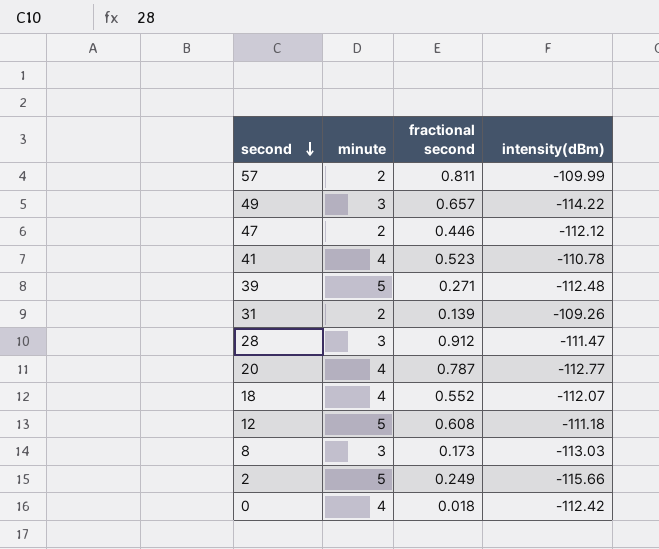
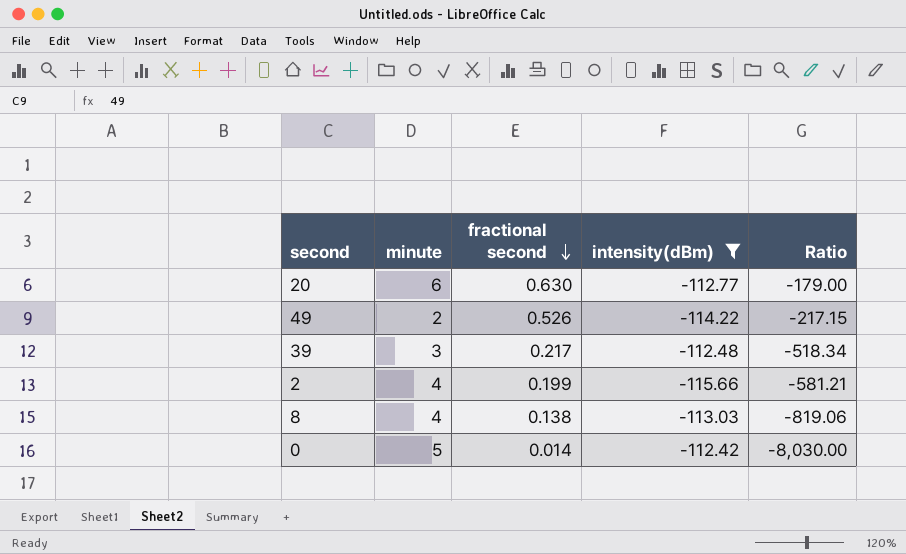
filter: none -> intensity(dBm) <= -112.42
row order: second descending -> fractional second descending
column Ratio | formula: none -> [intensity(dBm)] / [fractional second]
20 | minute: 4 -> 6
20 | fractional second: 0.787 -> 0.630
49 | minute: 3 -> 2
49 | fractional second: 0.657 -> 0.526
39 | minute: 5 -> 3
39 | fractional second: 0.271 -> 0.217
2 | minute: 5 -> 4
2 | fractional second: 0.249 -> 0.199
8 | minute: 3 -> 4
8 | fractional second: 0.173 -> 0.138
0 | minute: 4 -> 5
0 | fractional second: 0.018 -> 0.014

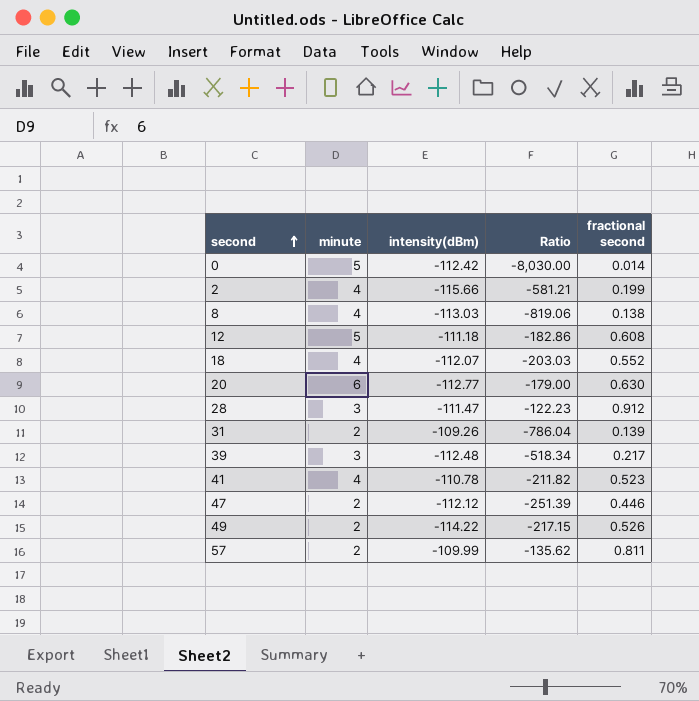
filter: intensity(dBm) <= -112.42 -> none
row order: fractional second descending -> second ascending
column fractional second | position: 3 -> 5

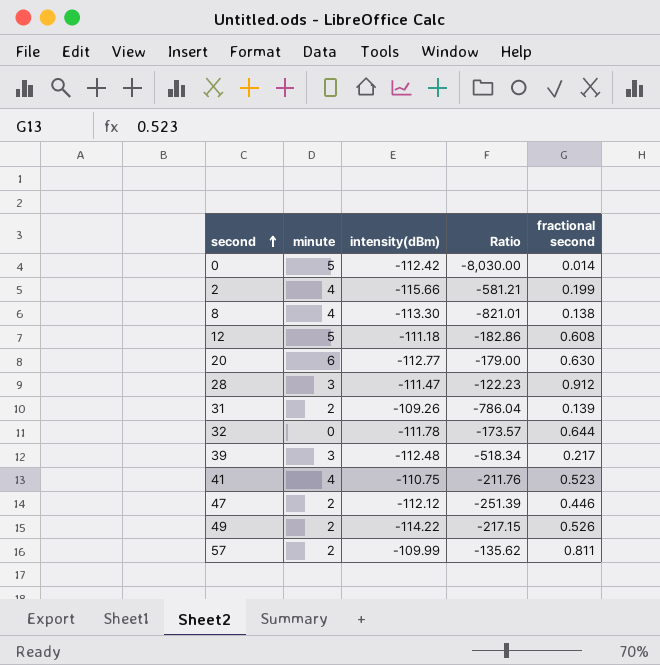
row 18: 4 | -112.07 | -203.03 | 0.552 -> none
8 | intensity(dBm): -113.03 -> -113.30
8 | Ratio: -819.06 -> -821.01
row 32: none -> 0 | -111.78 | -173.57 | 0.644
41 | intensity(dBm): -110.78 -> -110.75
41 | Ratio: -211.82 -> -211.76

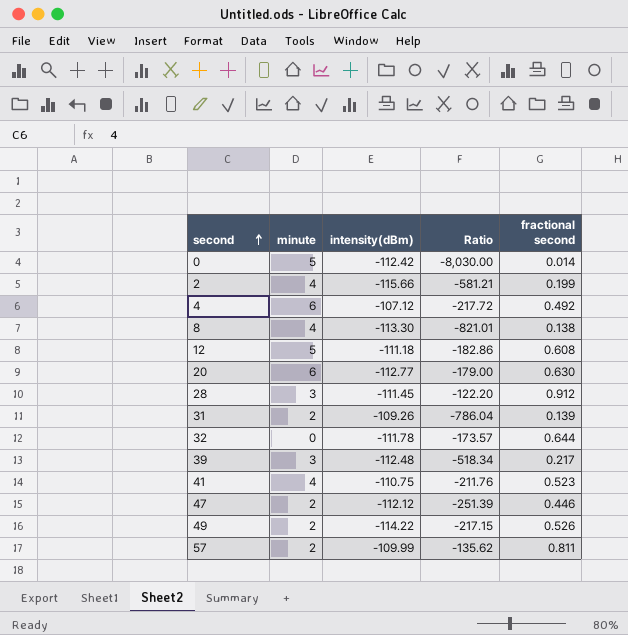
row 4: none -> 6 | -107.12 | -217.72 | 0.492
28 | intensity(dBm): -111.47 -> -111.45
28 | Ratio: -122.23 -> -122.20

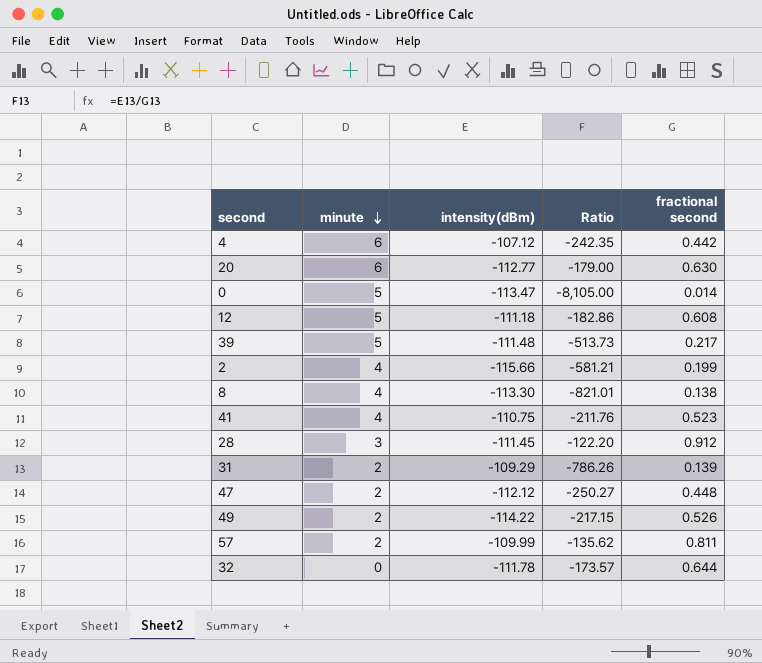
row order: second ascending -> minute descending
4 | Ratio: -217.72 -> -242.35
4 | fractional second: 0.492 -> 0.442
0 | intensity(dBm): -112.42 -> -113.47
0 | Ratio: -8,030.00 -> -8,105.00
39 | minute: 3 -> 5
39 | intensity(dBm): -112.48 -> -111.48
39 | Ratio: -518.34 -> -513.73
31 | intensity(dBm): -109.26 -> -109.29
31 | Ratio: -786.04 -> -786.26
47 | Ratio: -251.39 -> -250.27
47 | fractional second: 0.446 -> 0.448

